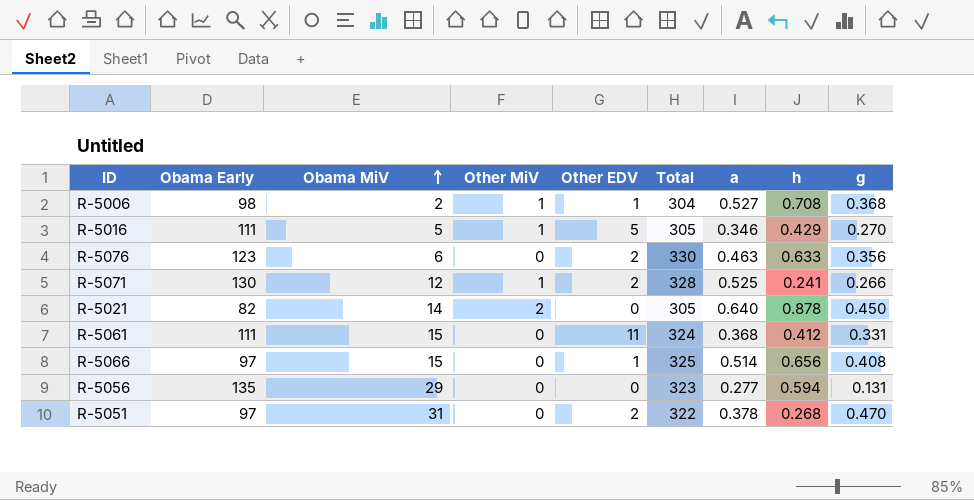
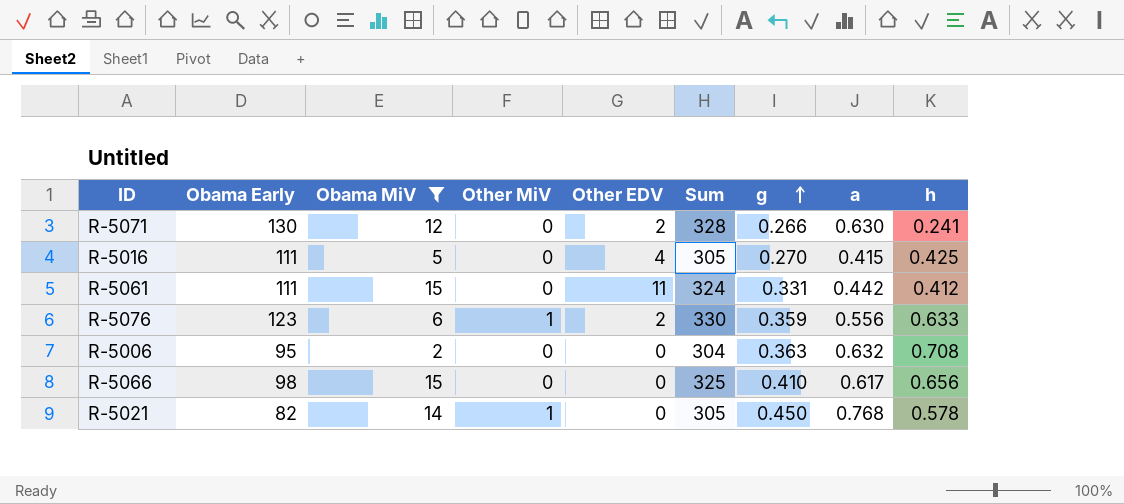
filter: none -> Obama MiV <= 15
row order: Obama MiV ascending -> g ascending
column name: Total -> Sum
column g | position: 9 -> 7
R-5071 | Other MiV: 1 -> 0
R-5071 | a: 0.525 -> 0.630
R-5016 | Other MiV: 1 -> 0
R-5016 | Other EDV: 5 -> 4
R-5016 | a: 0.346 -> 0.415
R-5016 | h: 0.429 -> 0.425
R-5061 | a: 0.368 -> 0.442
R-5076 | Other MiV: 0 -> 1
R-5076 | g: 0.356 -> 0.359
R-5076 | a: 0.463 -> 0.556
R-5006 | Obama Early: 98 -> 95
R-5006 | Other MiV: 1 -> 0
R-5006 | Other EDV: 1 -> 0
R-5006 | g: 0.368 -> 0.363
R-5006 | a: 0.527 -> 0.632
R-5066 | Obama Early: 97 -> 98
R-5066 | Other EDV: 1 -> 0
R-5066 | g: 0.408 -> 0.410
R-5066 | a: 0.514 -> 0.617
R-5021 | Other MiV: 2 -> 1
R-5021 | a: 0.640 -> 0.768
R-5021 | h: 0.878 -> 0.578

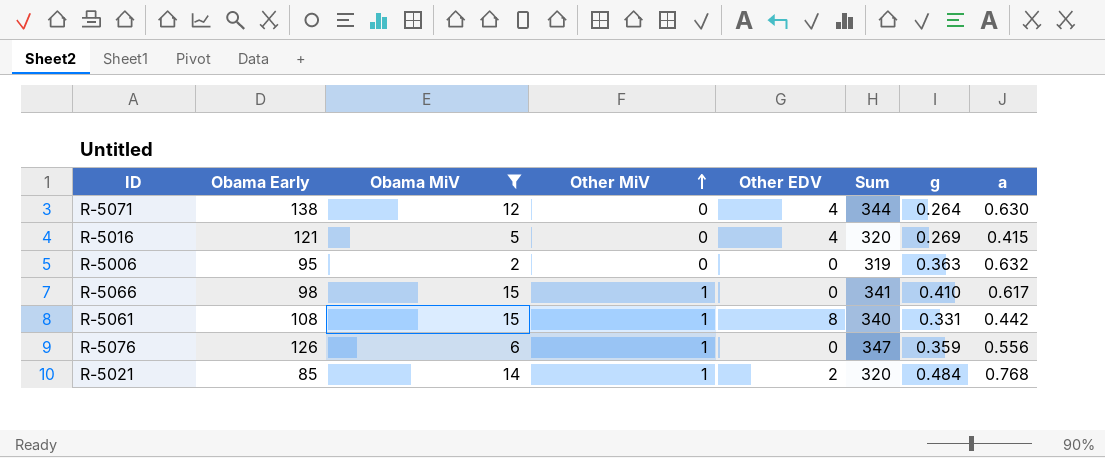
row order: g ascending -> Other MiV ascending
column h | position: 9 -> none
R-5071 | Obama Early: 130 -> 138
R-5071 | Other EDV: 2 -> 4
R-5071 | Sum: 328 -> 344
R-5071 | g: 0.266 -> 0.264
R-5016 | Obama Early: 111 -> 121
R-5016 | Sum: 305 -> 320
R-5016 | g: 0.270 -> 0.269
R-5006 | Sum: 304 -> 319
R-5066 | Other MiV: 0 -> 1
R-5066 | Sum: 325 -> 341
R-5061 | Obama Early: 111 -> 108
R-5061 | Other MiV: 0 -> 1
R-5061 | Other EDV: 11 -> 8
R-5061 | Sum: 324 -> 340
R-5076 | Obama Early: 123 -> 126
R-5076 | Other EDV: 2 -> 0
R-5076 | Sum: 330 -> 347
R-5021 | Obama Early: 82 -> 85
R-5021 | Other EDV: 0 -> 2
R-5021 | Sum: 305 -> 320
R-5021 | g: 0.450 -> 0.484

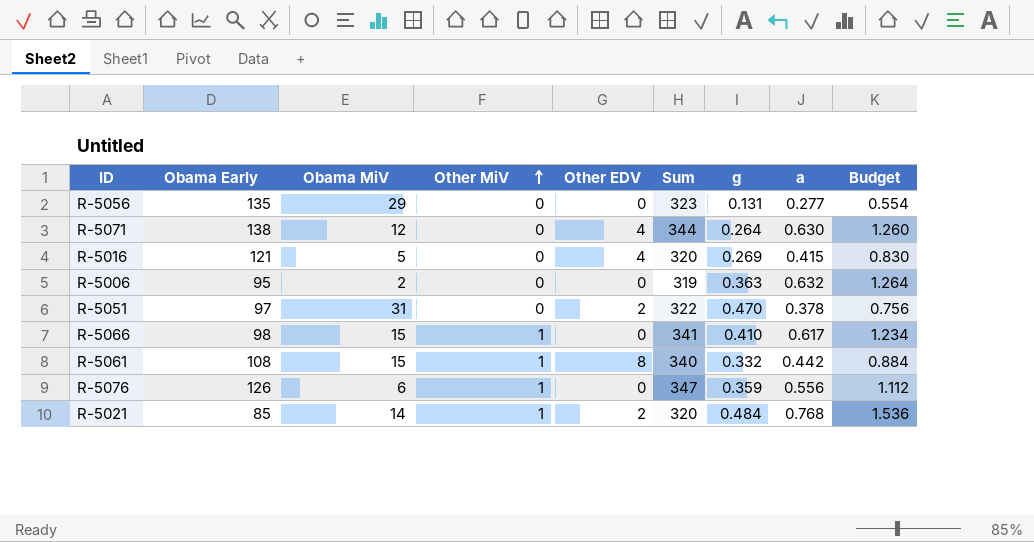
filter: Obama MiV <= 15 -> none
column Budget | formula: none -> [a] * 2
R-5061 | g: 0.331 -> 0.332

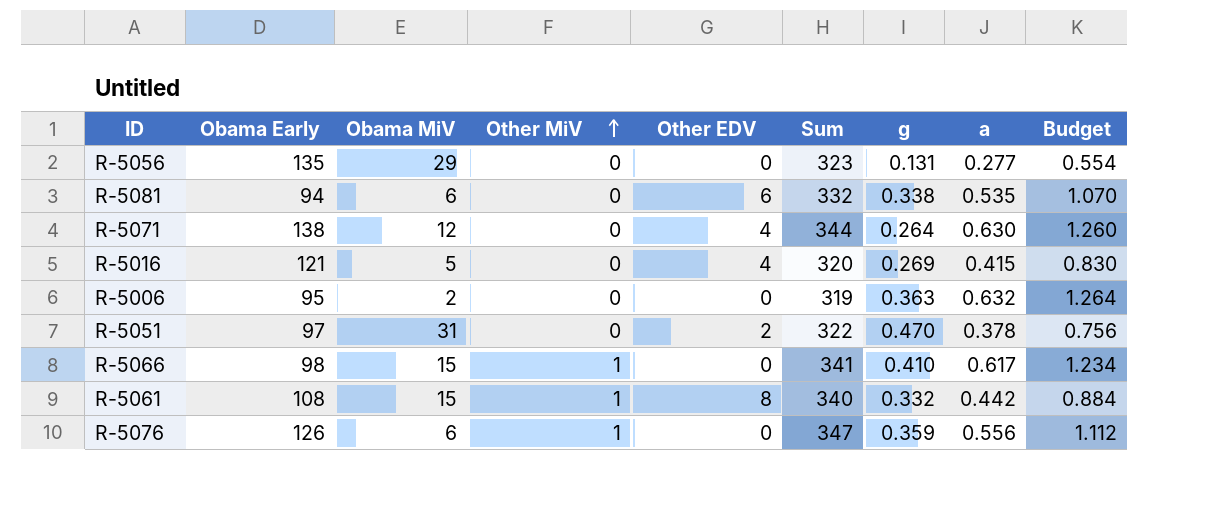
row R-5021: 85 | 14 | 1 | 2 | 320 | 0.484 | 0.768 | 1.536 -> none
row R-5081: none -> 94 | 6 | 0 | 6 | 332 | 0.338 | 0.535 | 1.070

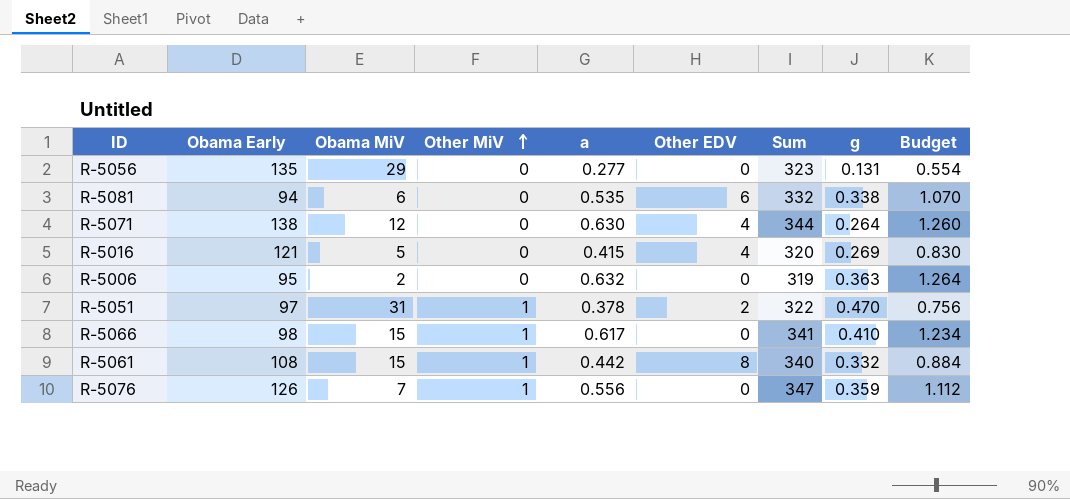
column a | position: 8 -> 5
R-5051 | Other MiV: 0 -> 1
R-5076 | Obama MiV: 6 -> 7

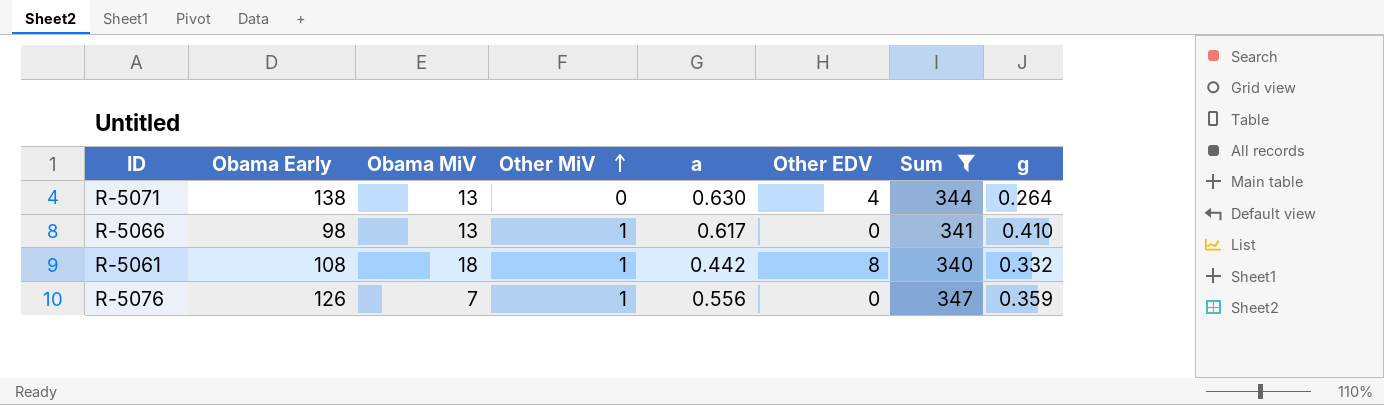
filter: none -> Sum >= 340
column Budget | formula: [a] * 2 -> none
R-5071 | Obama MiV: 12 -> 13
R-5066 | Obama MiV: 15 -> 13
R-5061 | Obama MiV: 15 -> 18

